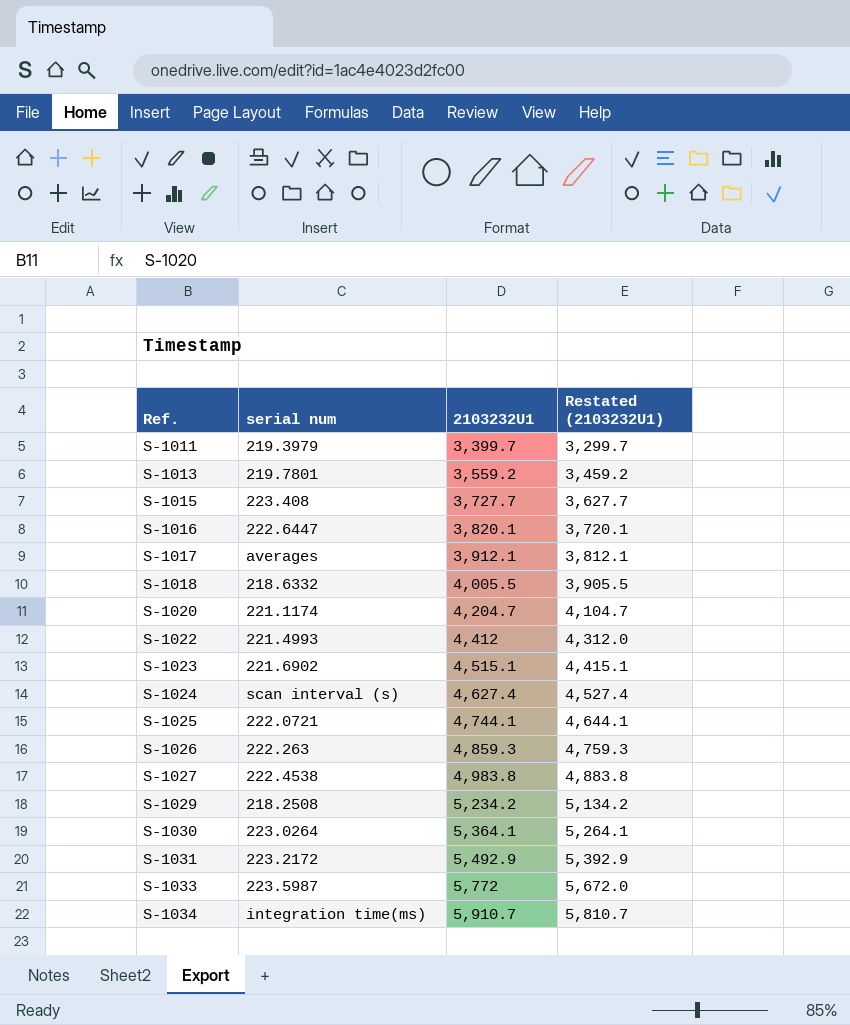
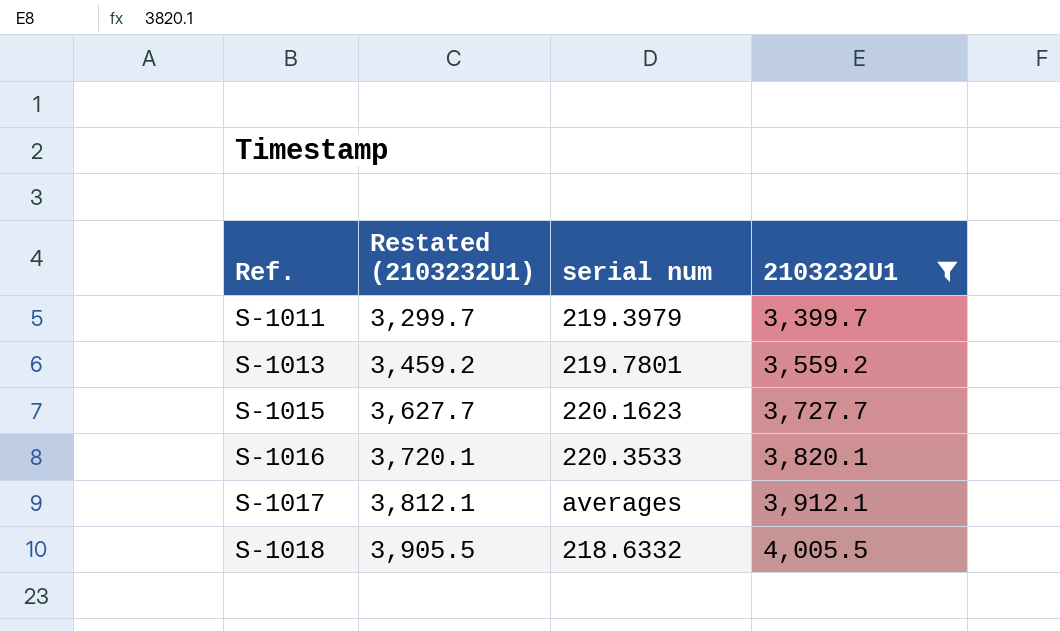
filter: none -> 2103232U1 <= 4,005.5
column Restated (2103232U1) | position: 4 -> 2
S-1015 | serial num: 223.408 -> 220.1623
S-1016 | serial num: 222.6447 -> 220.3533

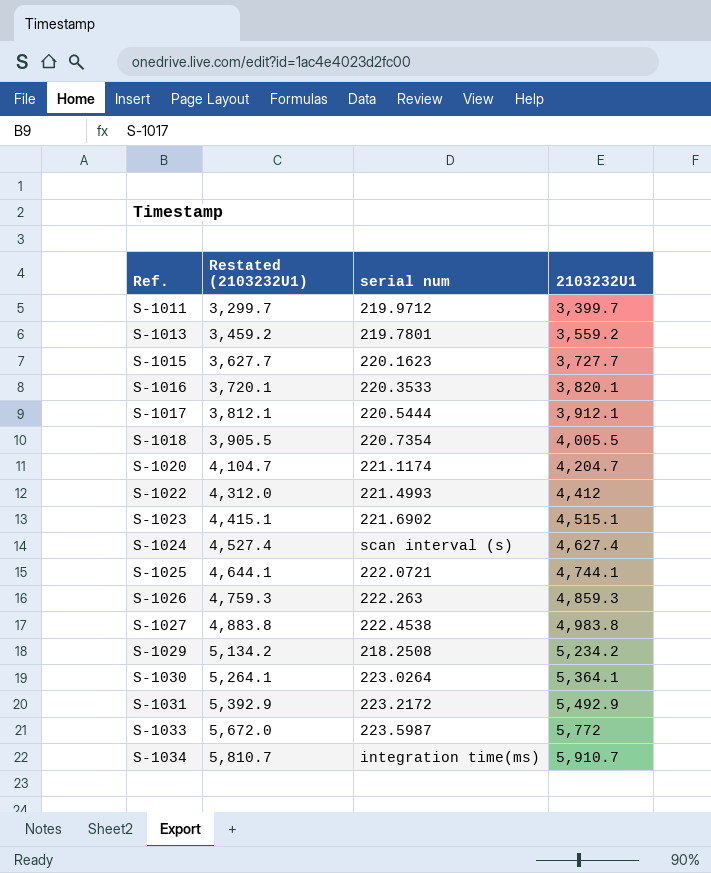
filter: 2103232U1 <= 4,005.5 -> none
S-1011 | serial num: 219.3979 -> 219.9712
S-1017 | serial num: averages -> 220.5444
S-1018 | serial num: 218.6332 -> 220.7354

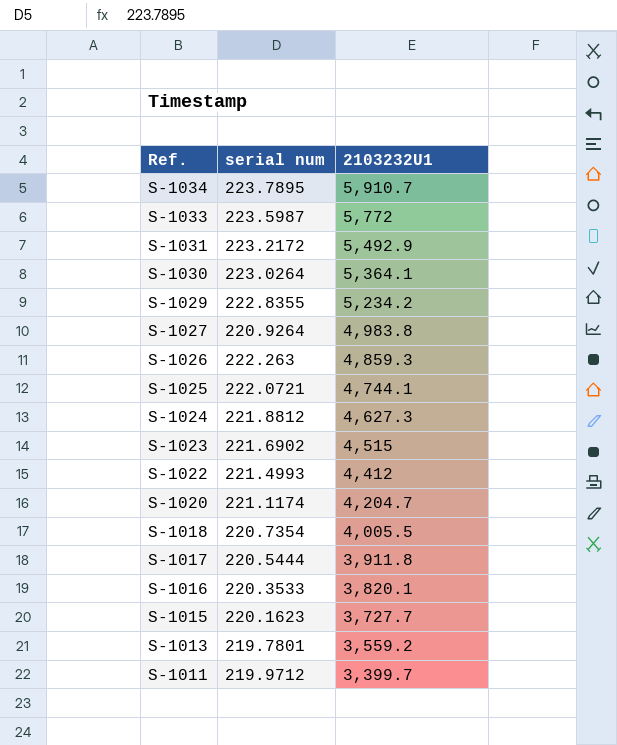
row order: Ref. ascending -> Ref. descending
column Restated (2103232U1) | formula: [2103232U1] - 100 -> none
S-1034 | serial num: integration time(ms) -> 223.7895
S-1029 | serial num: 218.2508 -> 222.8355
S-1027 | serial num: 222.4538 -> 220.9264
S-1024 | serial num: scan interval (s) -> 221.8812
S-1024 | 2103232U1: 4,627.4 -> 4,627.3
S-1023 | 2103232U1: 4,515.1 -> 4,515
S-1017 | 2103232U1: 3,912.1 -> 3,911.8

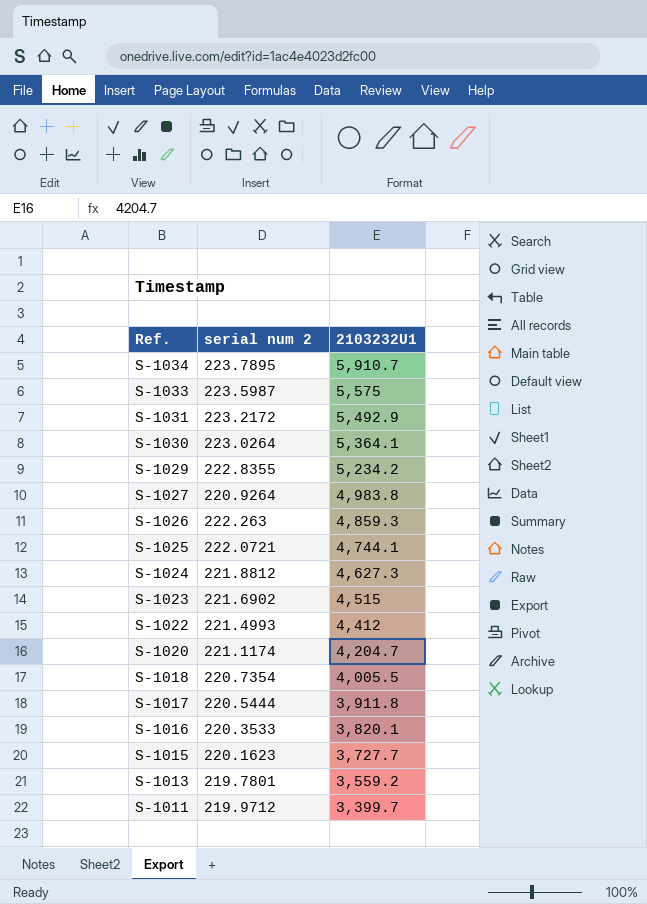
column name: serial num -> serial num 2
S-1033 | 2103232U1: 5,772 -> 5,575

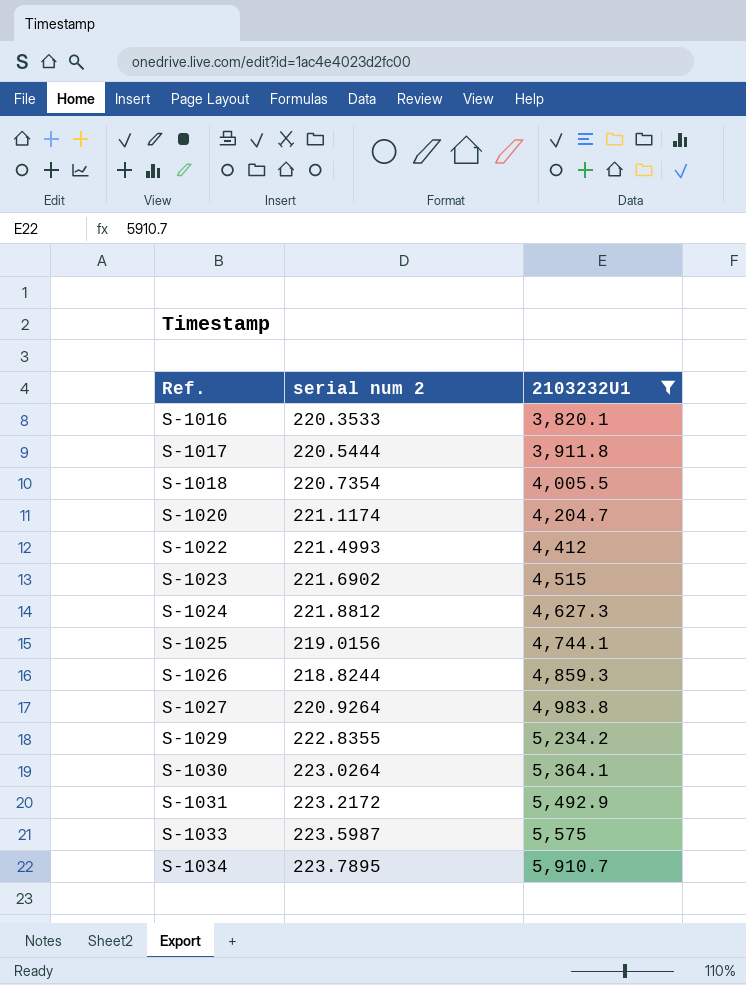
filter: none -> 2103232U1 >= 3,820.1
row order: Ref. descending -> Ref. ascending
S-1025 | serial num 2: 222.0721 -> 219.0156
S-1026 | serial num 2: 222.263 -> 218.8244

